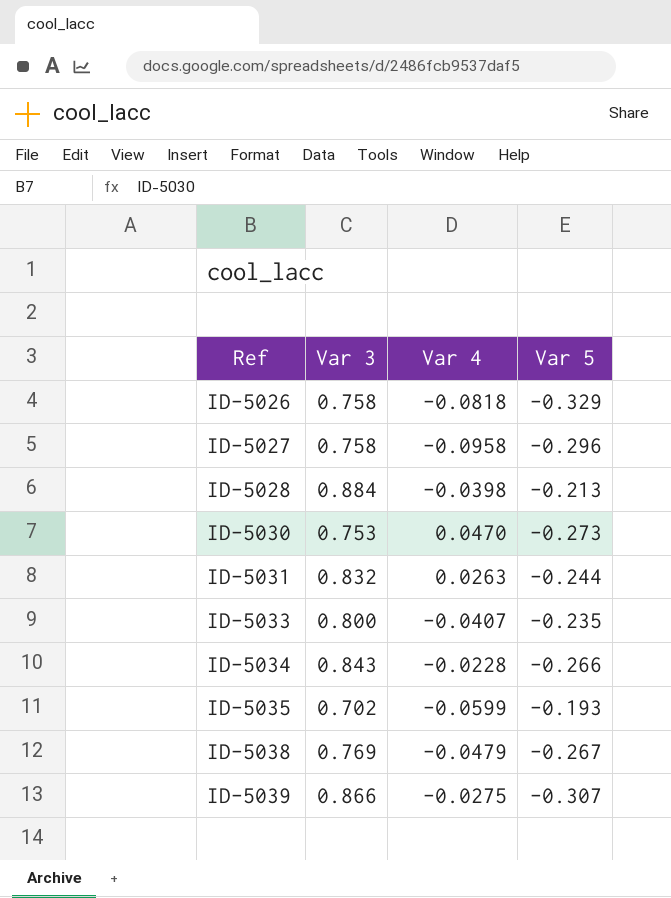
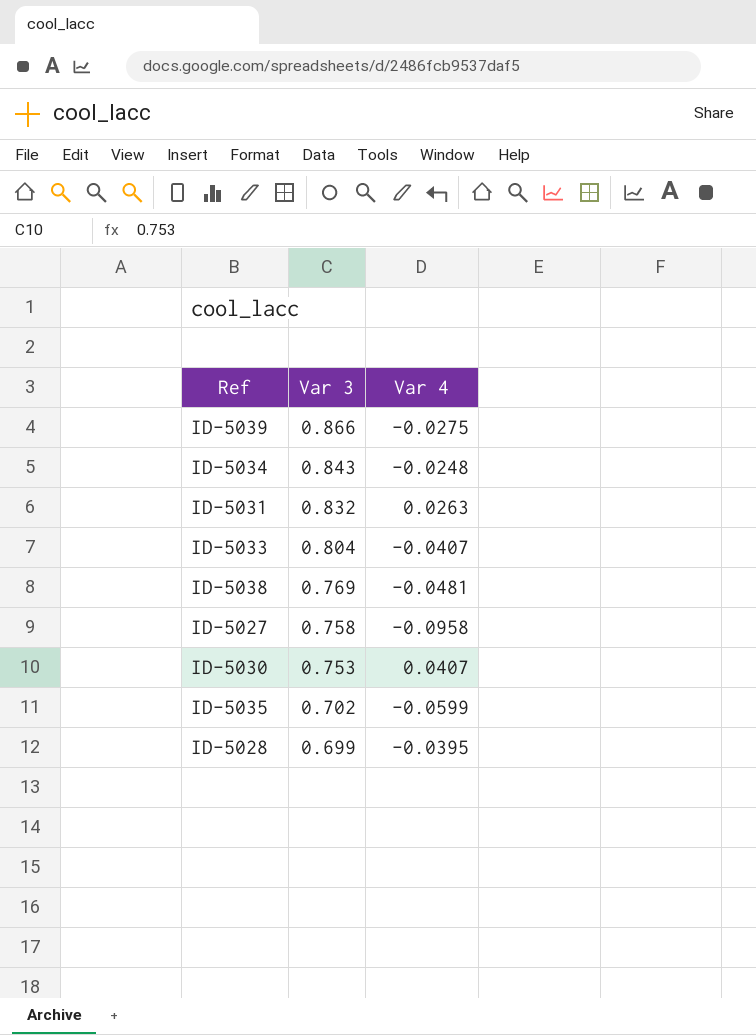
row order: Ref ascending -> Var 3 descending
column Var 5 | position: 4 -> none
row ID-5026: 0.758 | -0.0818 | -0.329 -> none
ID-5034 | Var 4: -0.0228 -> -0.0248
ID-5033 | Var 3: 0.800 -> 0.804
ID-5038 | Var 4: -0.0479 -> -0.0481
ID-5030 | Var 4: 0.0470 -> 0.0407
ID-5028 | Var 3: 0.884 -> 0.699
ID-5028 | Var 4: -0.0398 -> -0.0395

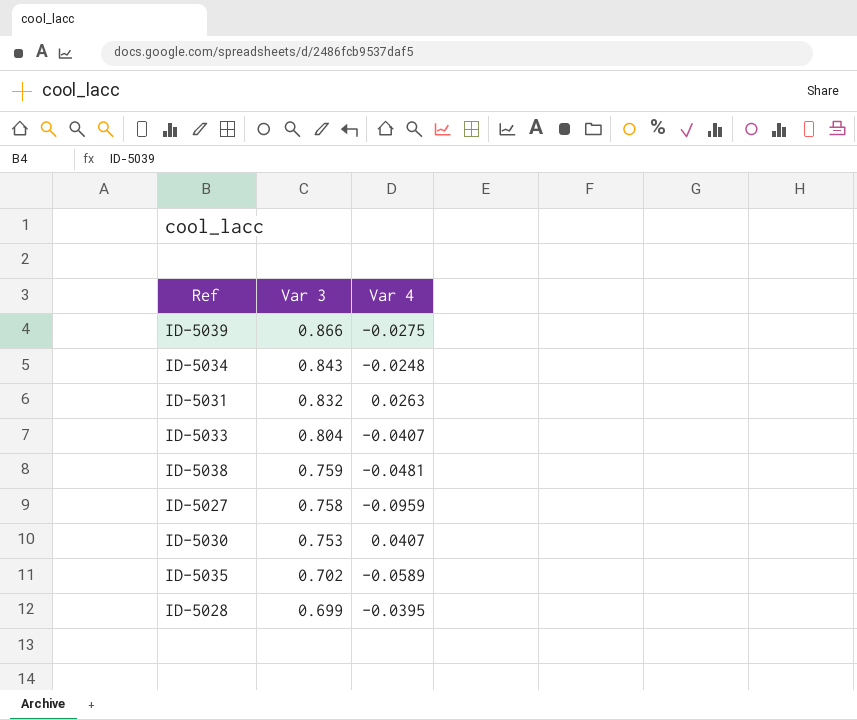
ID-5038 | Var 3: 0.769 -> 0.759
ID-5027 | Var 4: -0.0958 -> -0.0959
ID-5035 | Var 4: -0.0599 -> -0.0589

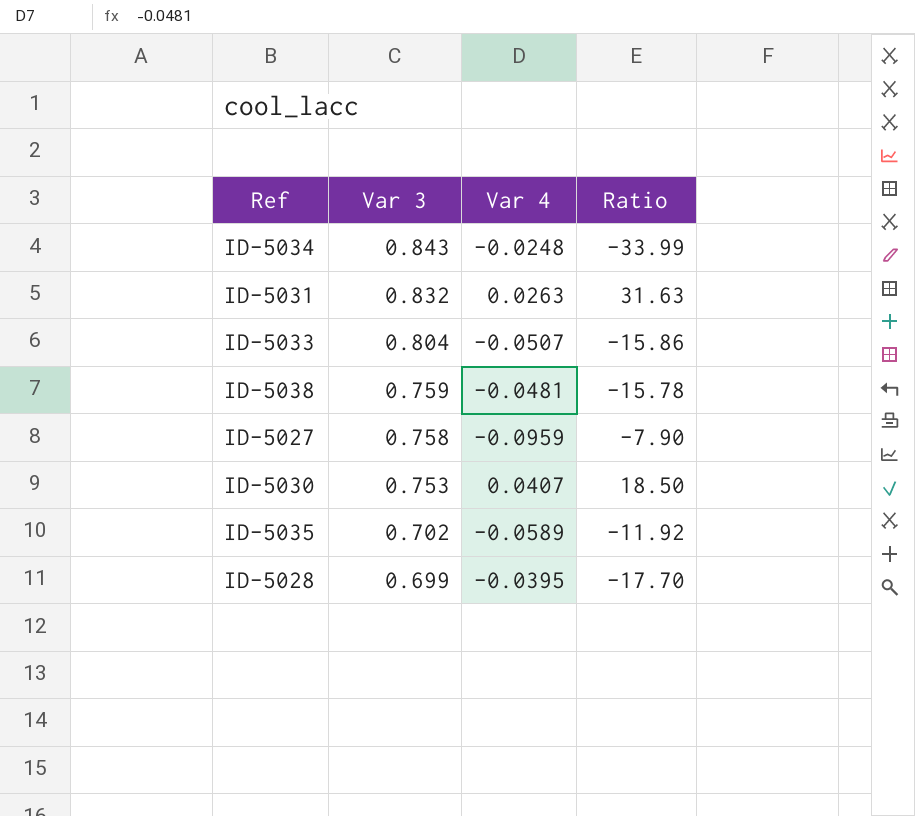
column Ratio | formula: none -> [Var 3] / [Var 4]
row ID-5039: 0.866 | -0.0275 -> none
ID-5033 | Var 4: -0.0407 -> -0.0507

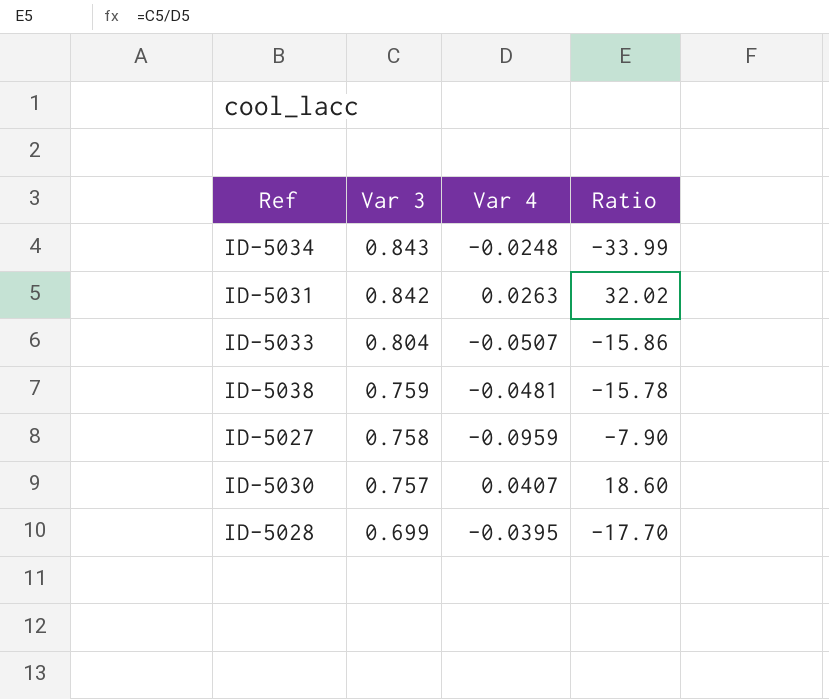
row ID-5035: 0.702 | -0.0589 | -11.92 -> none
ID-5031 | Var 3: 0.832 -> 0.842
ID-5031 | Ratio: 31.63 -> 32.02
ID-5030 | Var 3: 0.753 -> 0.757
ID-5030 | Ratio: 18.50 -> 18.60

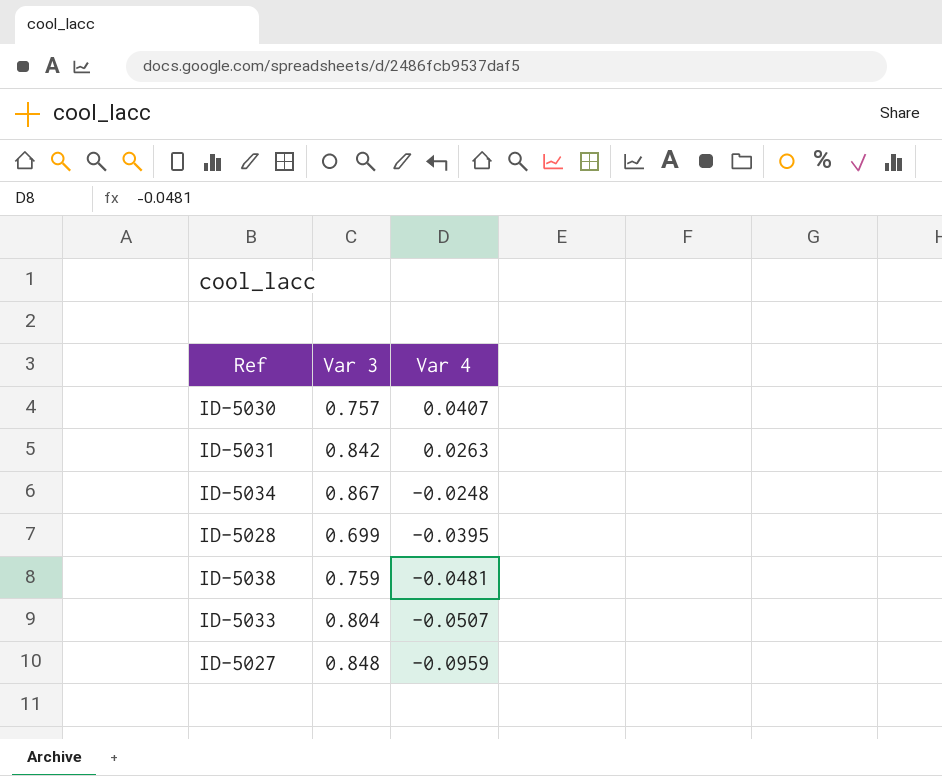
row order: Var 3 descending -> Var 4 descending
column Ratio | formula: [Var 3] / [Var 4] -> none
ID-5034 | Var 3: 0.843 -> 0.867
ID-5027 | Var 3: 0.758 -> 0.848

